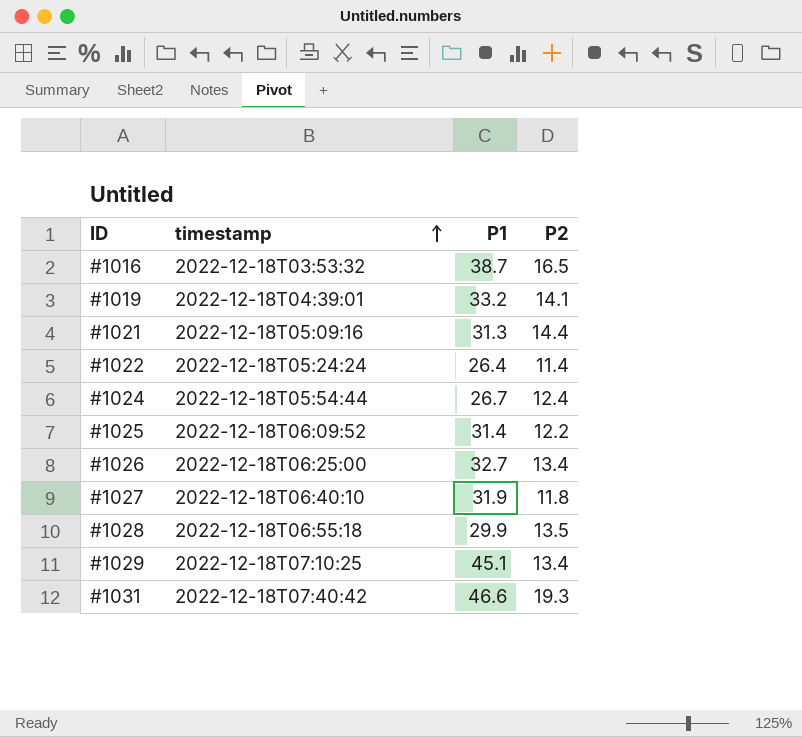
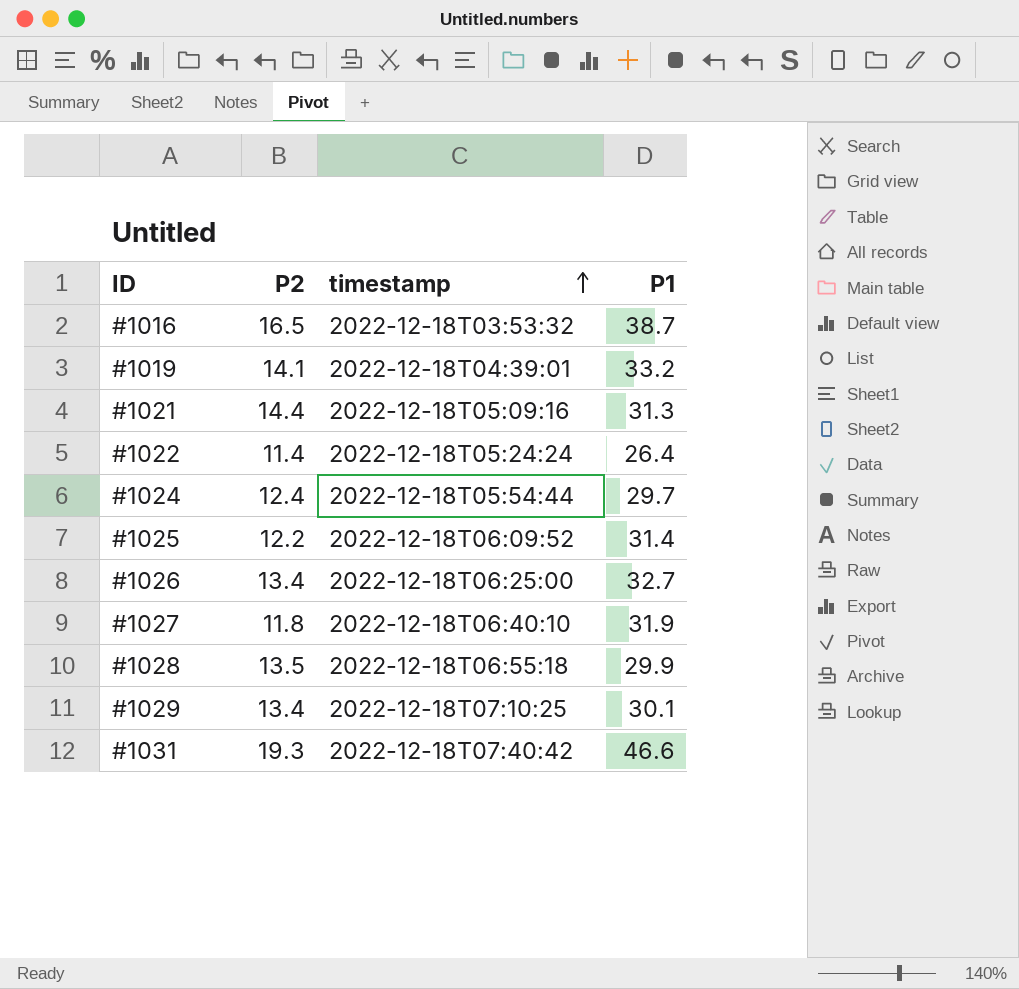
column P2 | position: 4 -> 2
#1024 | P1: 26.7 -> 29.7
#1029 | P1: 45.1 -> 30.1

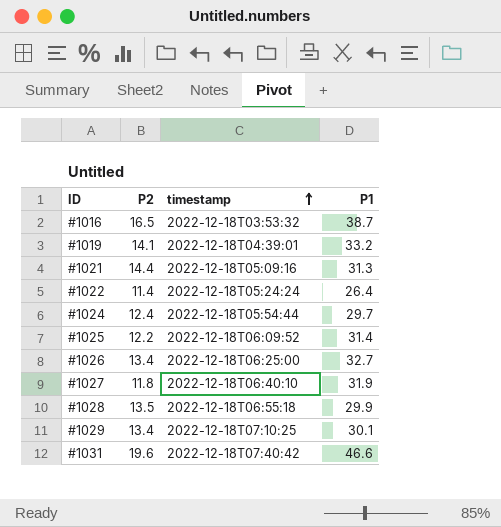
#1031 | P2: 19.3 -> 19.6

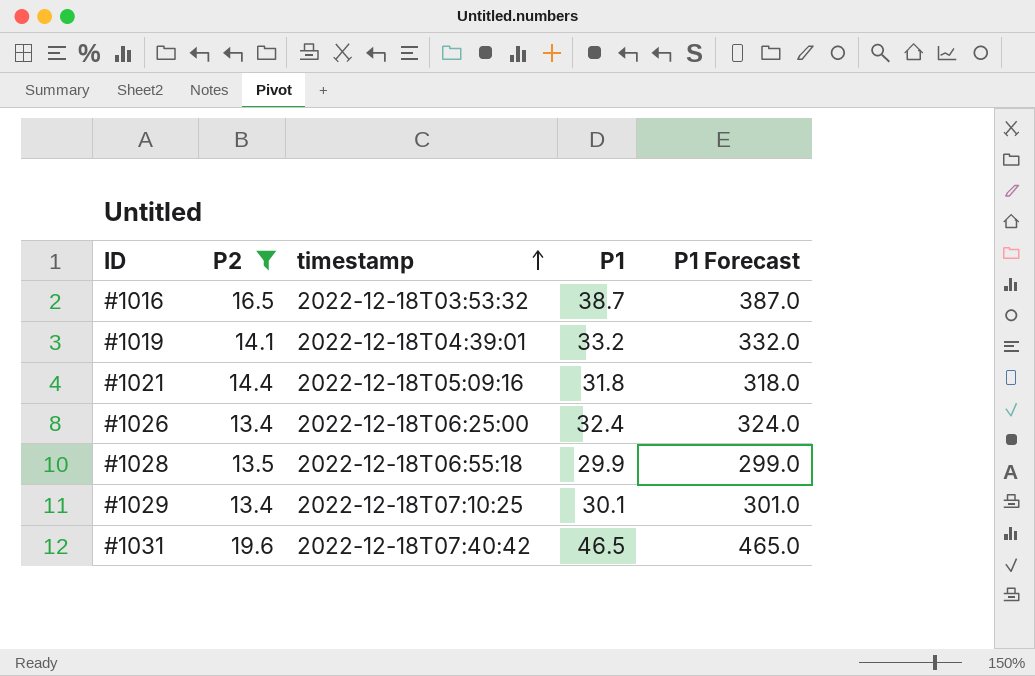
filter: none -> P2 >= 13.4
column P1 Forecast | formula: none -> [P1] * 10
#1021 | P1: 31.3 -> 31.8
#1026 | P1: 32.7 -> 32.4
#1031 | P1: 46.6 -> 46.5

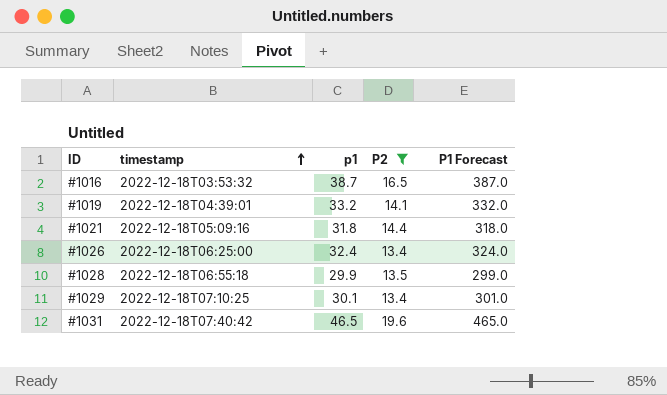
column name: P1 -> p1
column P2 | position: 2 -> 4

